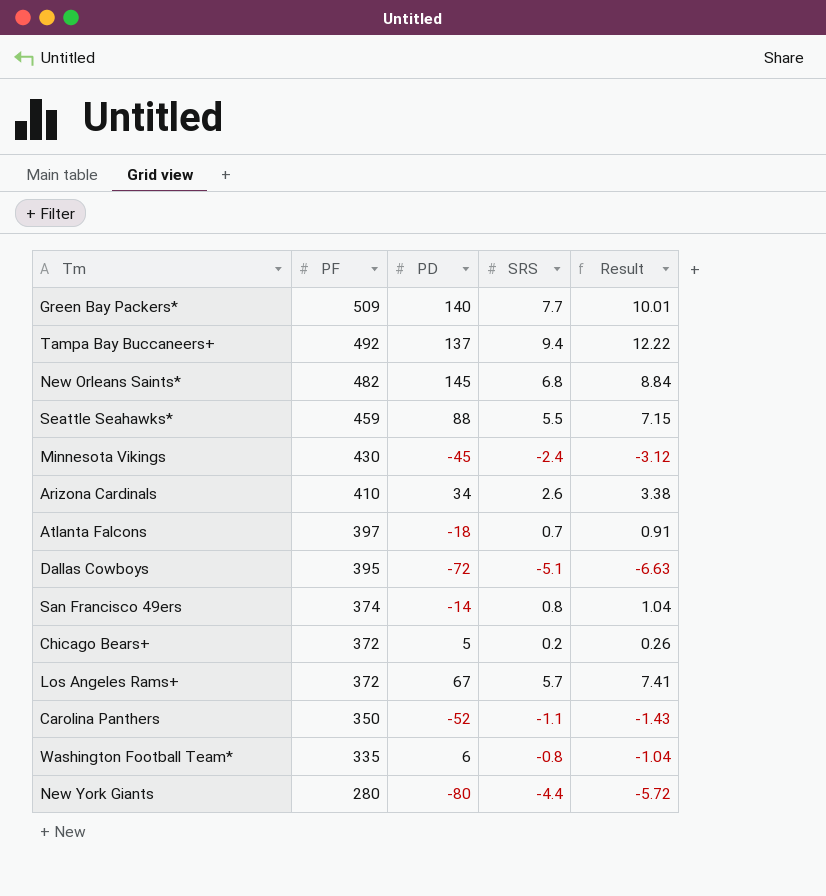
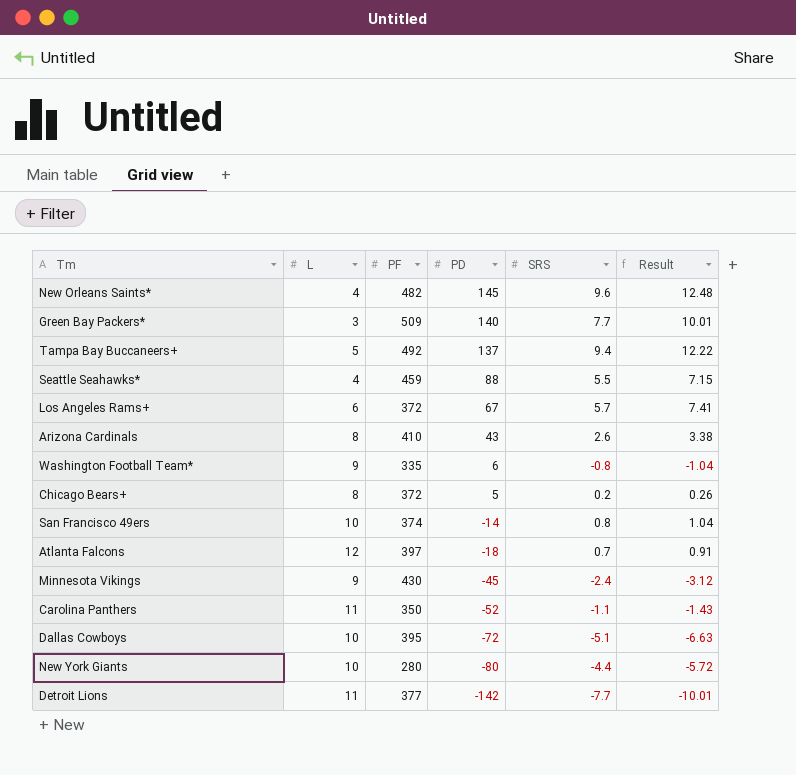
row order: PF descending -> PD descending
column L | position: none -> 2
New Orleans Saints* | SRS: 6.8 -> 9.6
New Orleans Saints* | Result: 8.84 -> 12.48
Arizona Cardinals | PD: 34 -> 43
row Detroit Lions: none -> 11 | 377 | -142 | -7.7 | -10.01

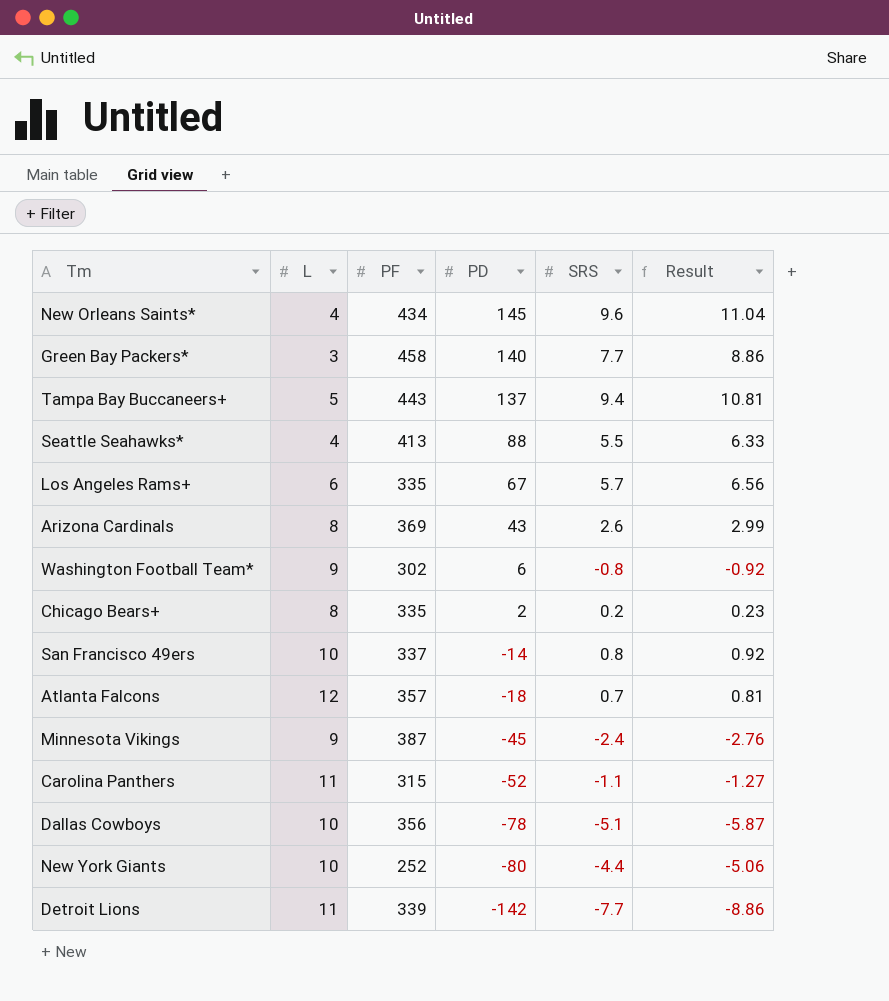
column Result | formula: [SRS] * 1.3 -> [SRS] * 1.15
New Orleans Saints* | PF: 482 -> 434
Green Bay Packers* | PF: 509 -> 458
Tampa Bay Buccaneers+ | PF: 492 -> 443
Seattle Seahawks* | PF: 459 -> 413
Los Angeles Rams+ | PF: 372 -> 335
Arizona Cardinals | PF: 410 -> 369
Washington Football Team* | PF: 335 -> 302
Chicago Bears+ | PF: 372 -> 335
Chicago Bears+ | PD: 5 -> 2
San Francisco 49ers | PF: 374 -> 337
Atlanta Falcons | PF: 397 -> 357
Minnesota Vikings | PF: 430 -> 387
Carolina Panthers | PF: 350 -> 315
Dallas Cowboys | PF: 395 -> 356
Dallas Cowboys | PD: -72 -> -78
New York Giants | PF: 280 -> 252
Detroit Lions | PF: 377 -> 339

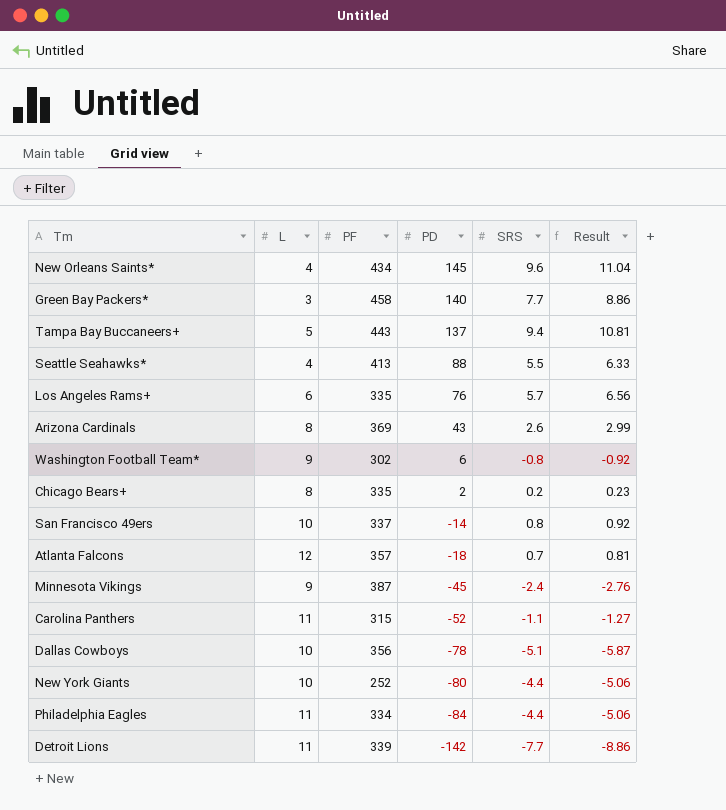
Los Angeles Rams+ | PD: 67 -> 76
row Philadelphia Eagles: none -> 11 | 334 | -84 | -4.4 | -5.06

